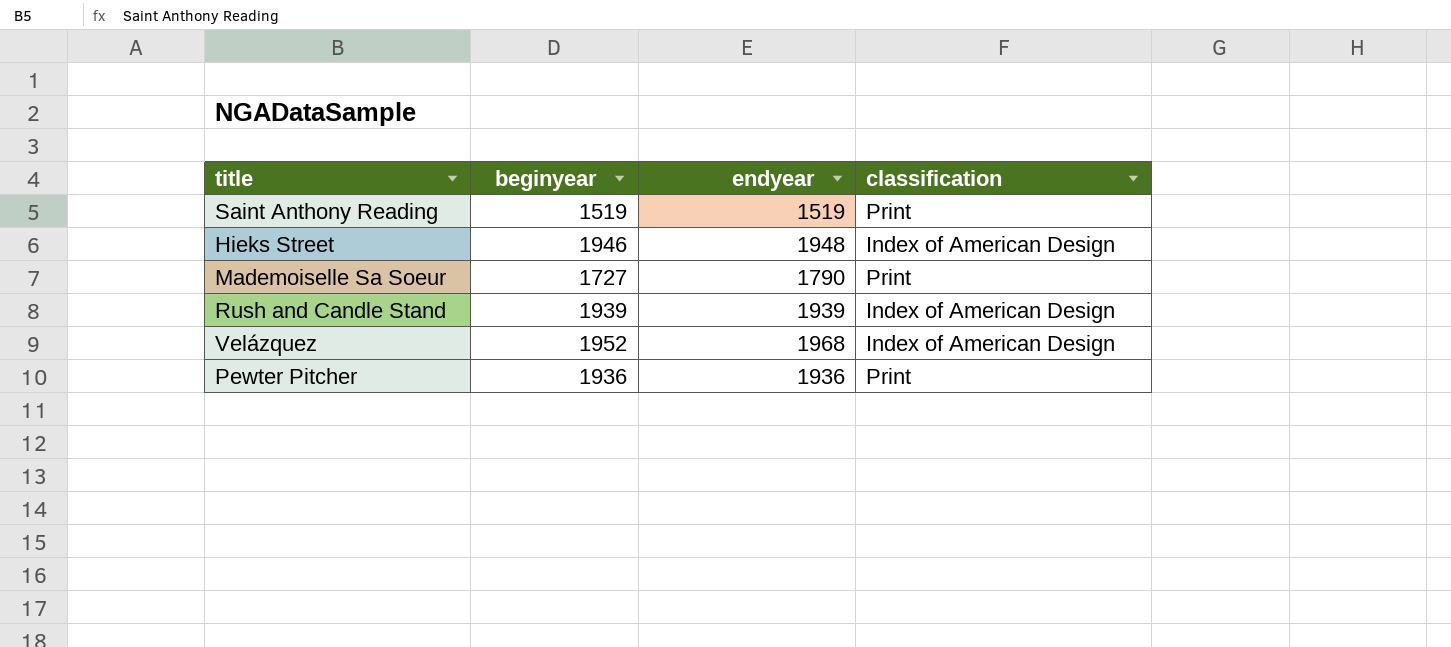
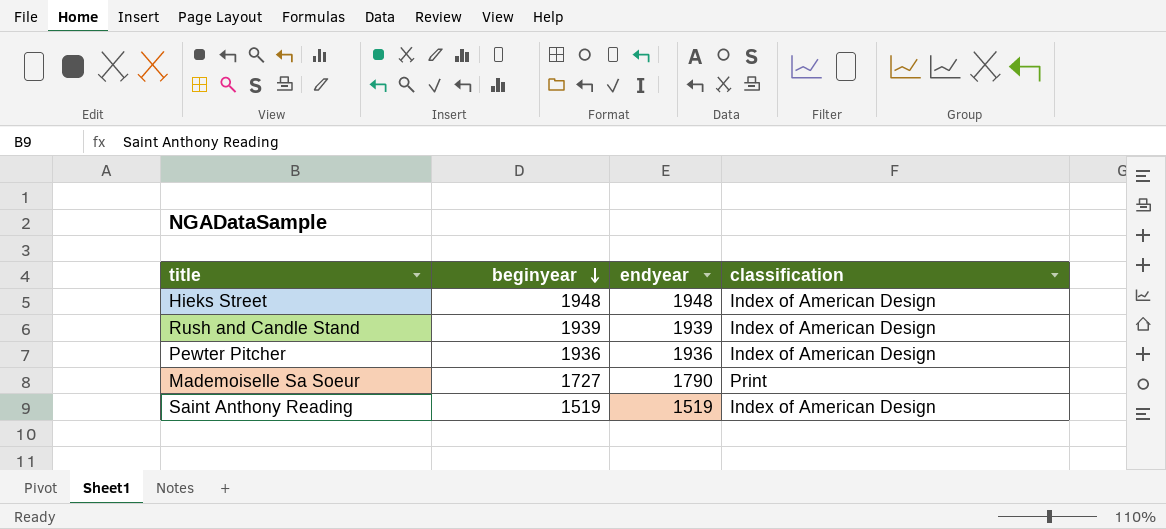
row order: none -> beginyear descending
row Velázquez: 1952 | 1968 | Index of American Design -> none
Hieks Street | beginyear: 1946 -> 1948
Pewter Pitcher | classification: Print -> Index of American Design
Saint Anthony Reading | classification: Print -> Index of American Design

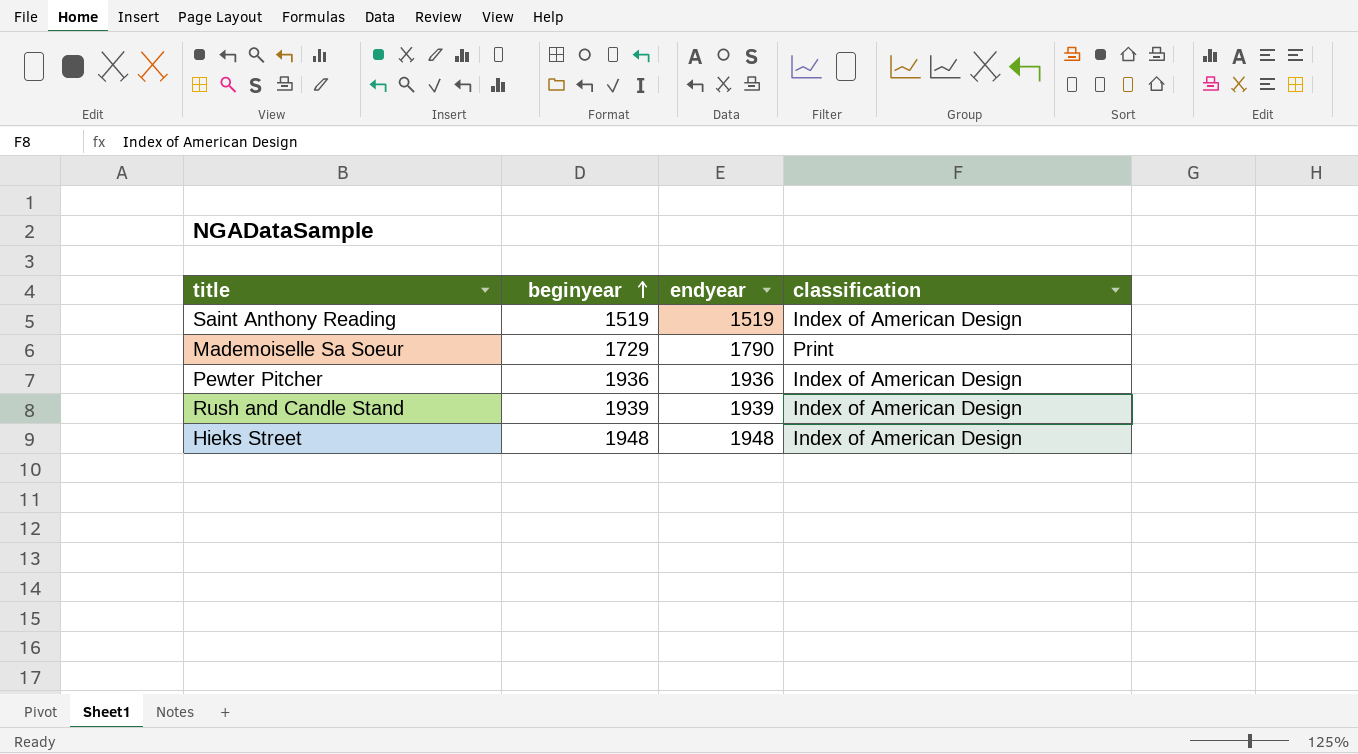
row order: beginyear descending -> beginyear ascending
Mademoiselle Sa Soeur | beginyear: 1727 -> 1729

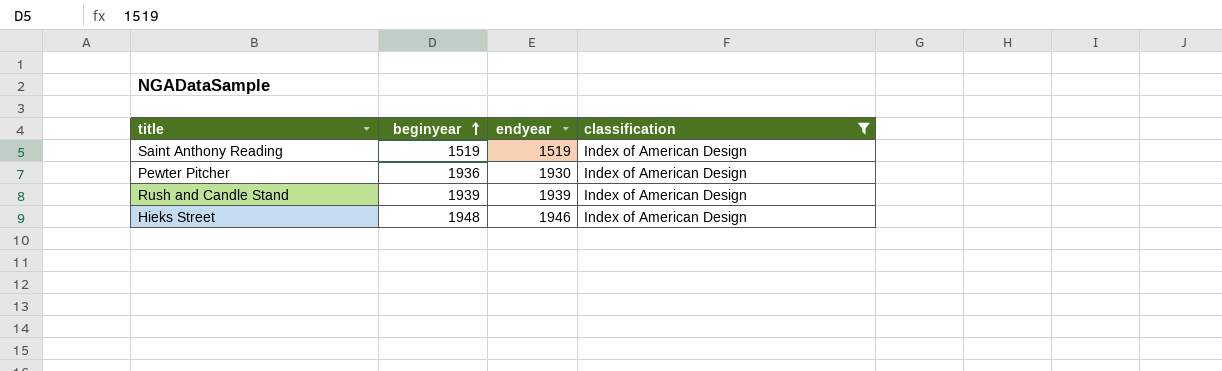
filter: none -> classification = Index of American Design
Pewter Pitcher | endyear: 1936 -> 1930
Hieks Street | endyear: 1948 -> 1946

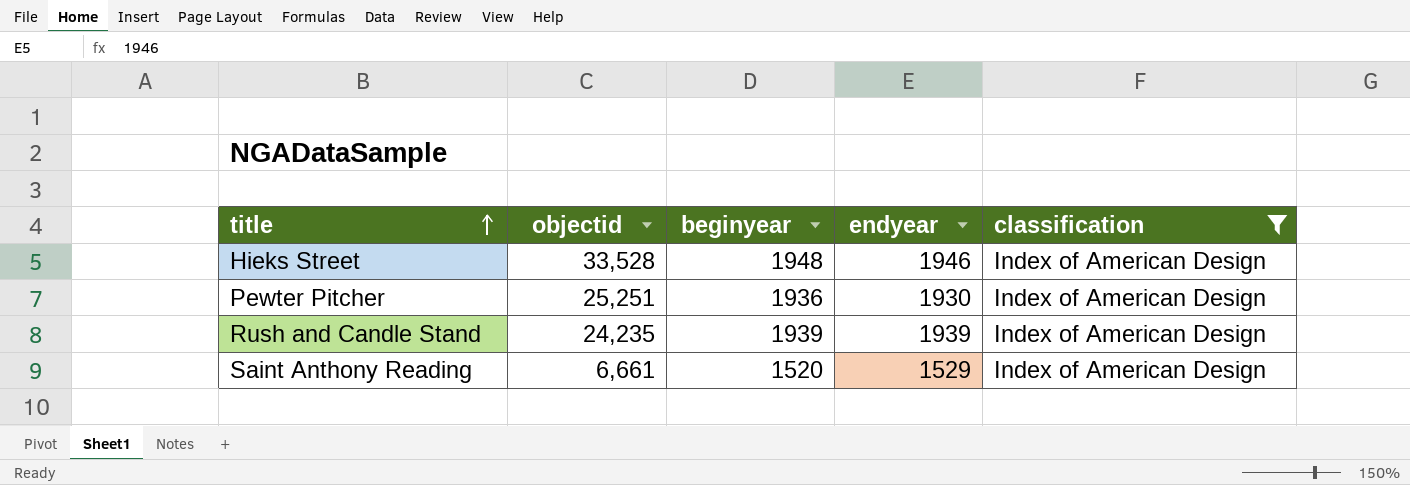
row order: beginyear ascending -> title ascending
column objectid | position: none -> 2
Saint Anthony Reading | beginyear: 1519 -> 1520
Saint Anthony Reading | endyear: 1519 -> 1529

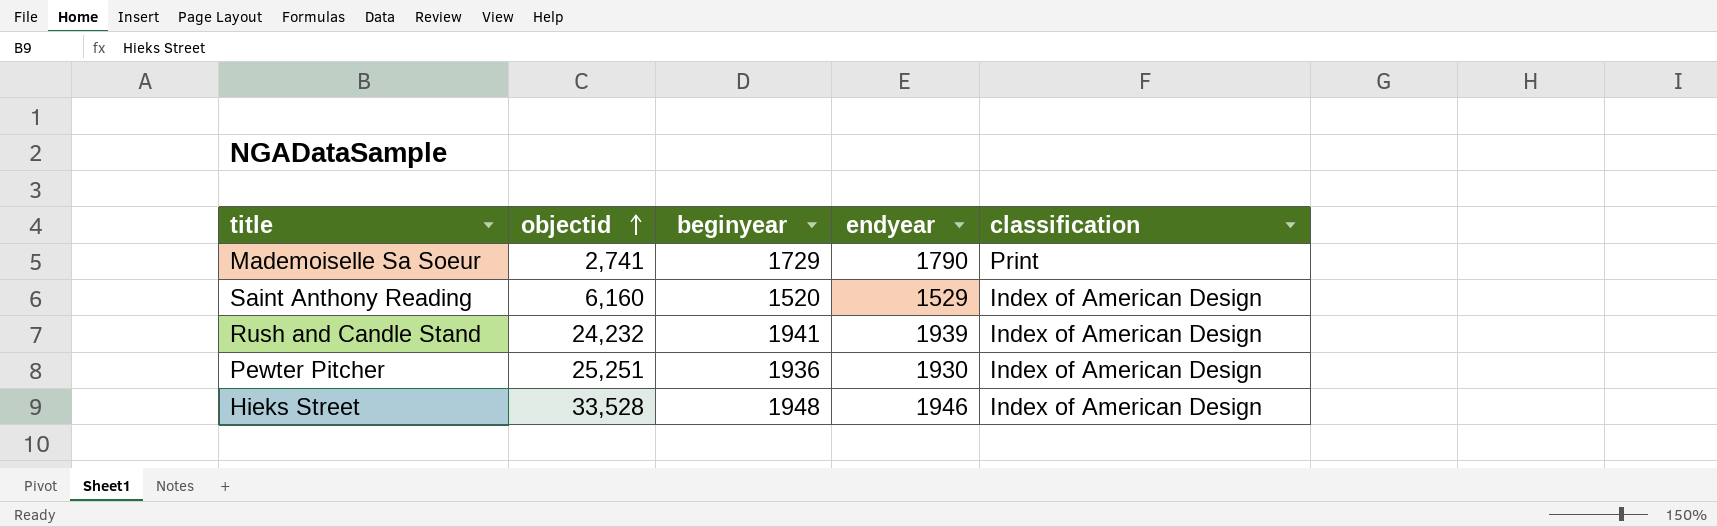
filter: classification = Index of American Design -> none
row order: title ascending -> objectid ascending
Saint Anthony Reading | objectid: 6,661 -> 6,160
Rush and Candle Stand | objectid: 24,235 -> 24,232
Rush and Candle Stand | beginyear: 1939 -> 1941

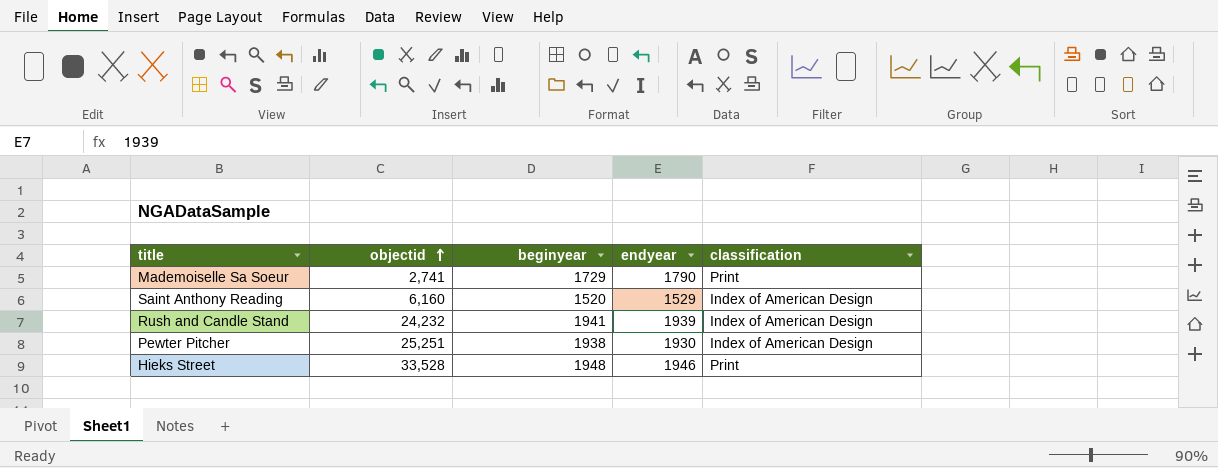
Pewter Pitcher | beginyear: 1936 -> 1938
Hieks Street | classification: Index of American Design -> Print

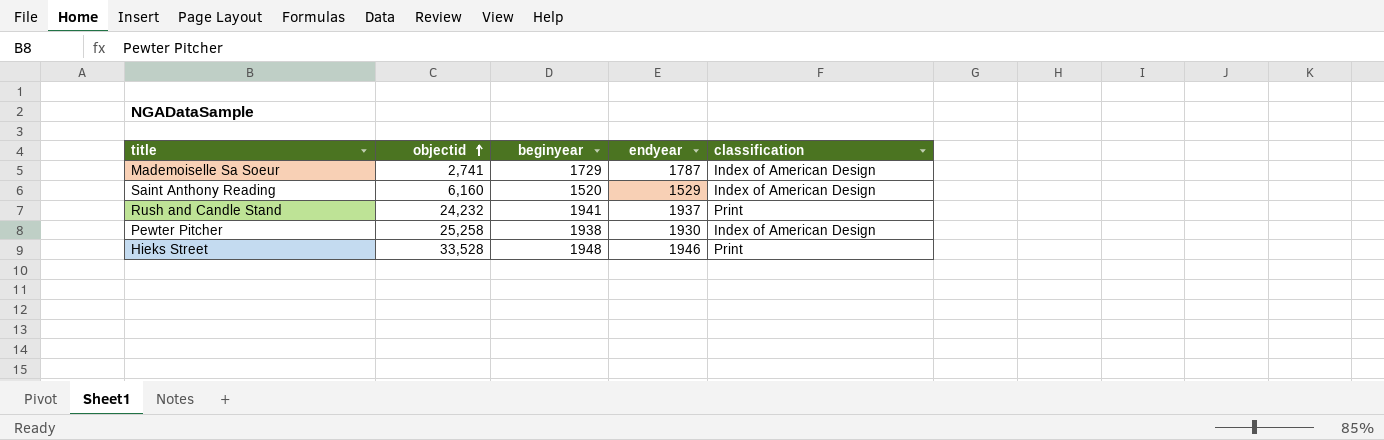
Mademoiselle Sa Soeur | endyear: 1790 -> 1787
Mademoiselle Sa Soeur | classification: Print -> Index of American Design
Rush and Candle Stand | endyear: 1939 -> 1937
Rush and Candle Stand | classification: Index of American Design -> Print
Pewter Pitcher | objectid: 25,251 -> 25,258

